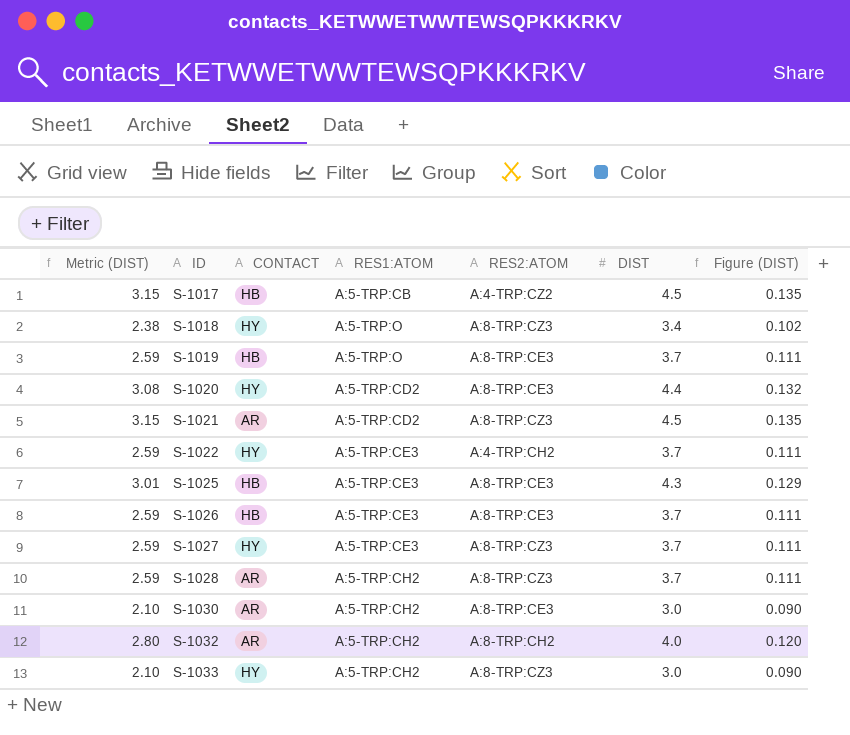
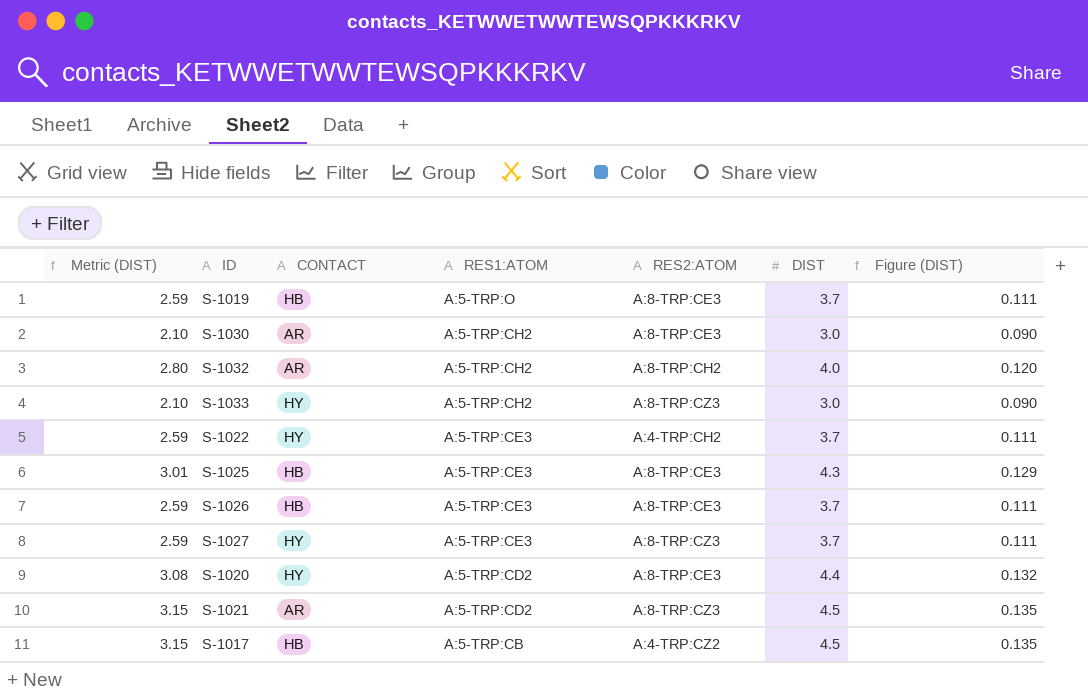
row order: ID ascending -> RES1:ATOM descending
row S-1018: 2.38 | HY | A:5-TRP:O | A:8-TRP:CZ3 | 3.4 | 0.102 -> none
row S-1028: 2.59 | AR | A:5-TRP:CH2 | A:8-TRP:CZ3 | 3.7 | 0.111 -> none

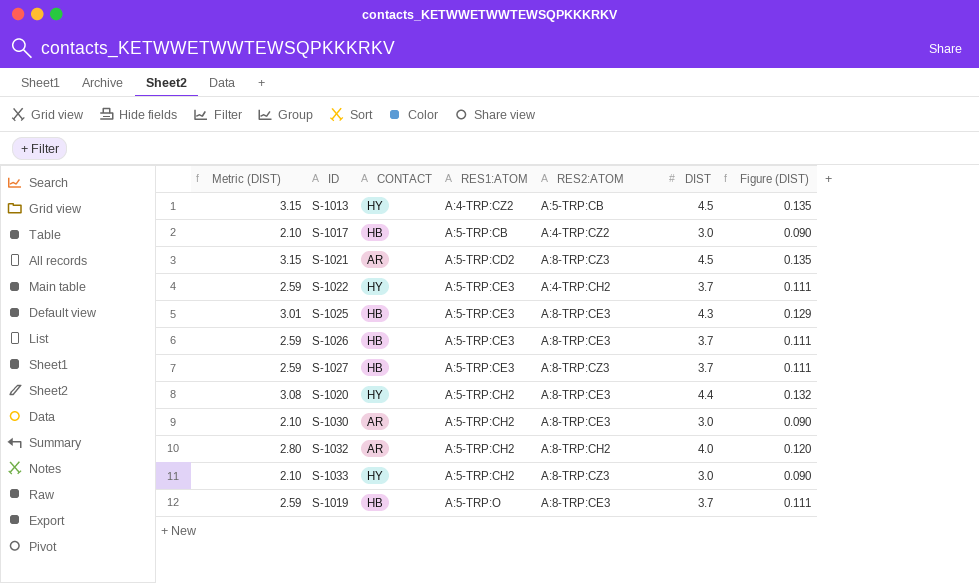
row order: RES1:ATOM descending -> RES1:ATOM ascending
row S-1013: none -> 3.15 | HY | A:4-TRP:CZ2 | A:5-TRP:CB | 4.5 | 0.135
S-1017 | Metric (DIST): 3.15 -> 2.10
S-1017 | DIST: 4.5 -> 3.0
S-1017 | Figure (DIST): 0.135 -> 0.090
S-1027 | CONTACT: HY -> HB
S-1020 | RES1:ATOM: A:5-TRP:CD2 -> A:5-TRP:CH2

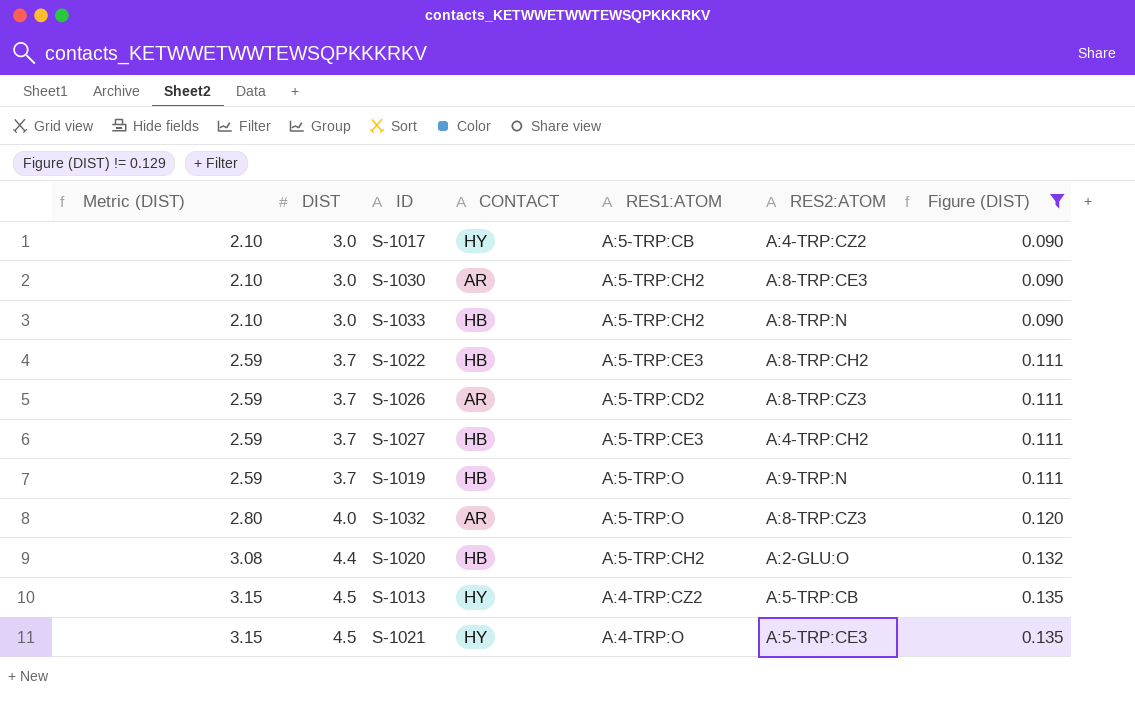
filter: none -> Figure (DIST) != 0.129
row order: RES1:ATOM ascending -> Metric (DIST) ascending
column DIST | position: 6 -> 2
S-1017 | CONTACT: HB -> HY
S-1033 | CONTACT: HY -> HB
S-1033 | RES2:ATOM: A:8-TRP:CZ3 -> A:8-TRP:N
S-1022 | CONTACT: HY -> HB
S-1022 | RES2:ATOM: A:4-TRP:CH2 -> A:8-TRP:CH2
S-1026 | CONTACT: HB -> AR
S-1026 | RES1:ATOM: A:5-TRP:CE3 -> A:5-TRP:CD2
S-1026 | RES2:ATOM: A:8-TRP:CE3 -> A:8-TRP:CZ3
S-1027 | RES2:ATOM: A:8-TRP:CZ3 -> A:4-TRP:CH2
S-1019 | RES2:ATOM: A:8-TRP:CE3 -> A:9-TRP:N
S-1032 | RES1:ATOM: A:5-TRP:CH2 -> A:5-TRP:O
S-1032 | RES2:ATOM: A:8-TRP:CH2 -> A:8-TRP:CZ3
S-1020 | CONTACT: HY -> HB
S-1020 | RES2:ATOM: A:8-TRP:CE3 -> A:2-GLU:O
S-1021 | CONTACT: AR -> HY
S-1021 | RES1:ATOM: A:5-TRP:CD2 -> A:4-TRP:O
S-1021 | RES2:ATOM: A:8-TRP:CZ3 -> A:5-TRP:CE3

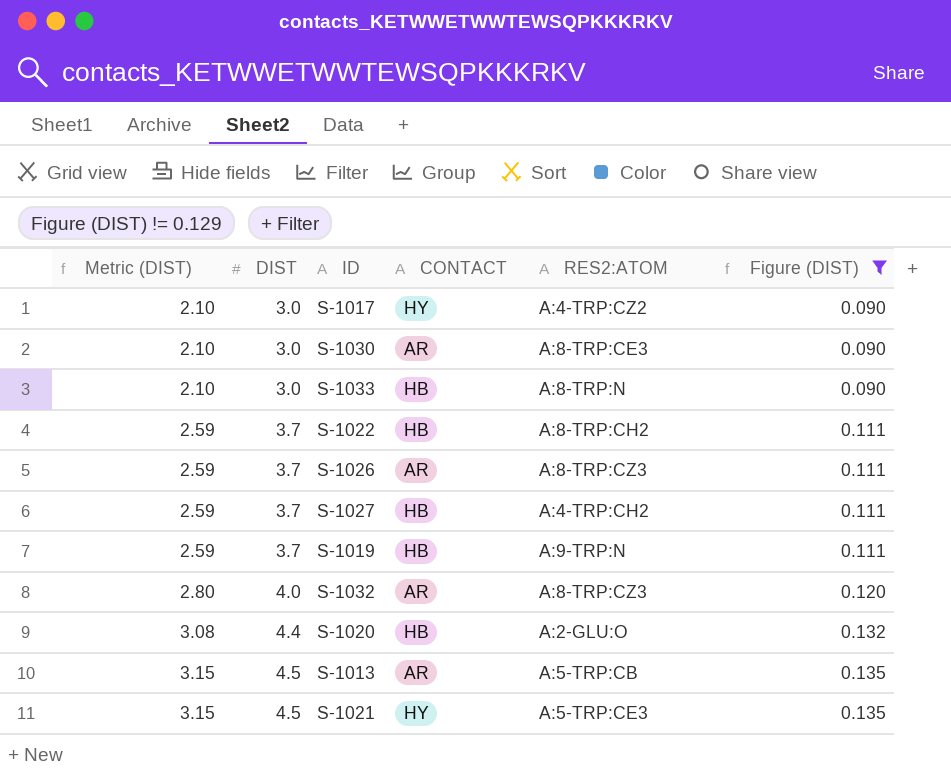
column RES1:ATOM | position: 5 -> none
S-1013 | CONTACT: HY -> AR

